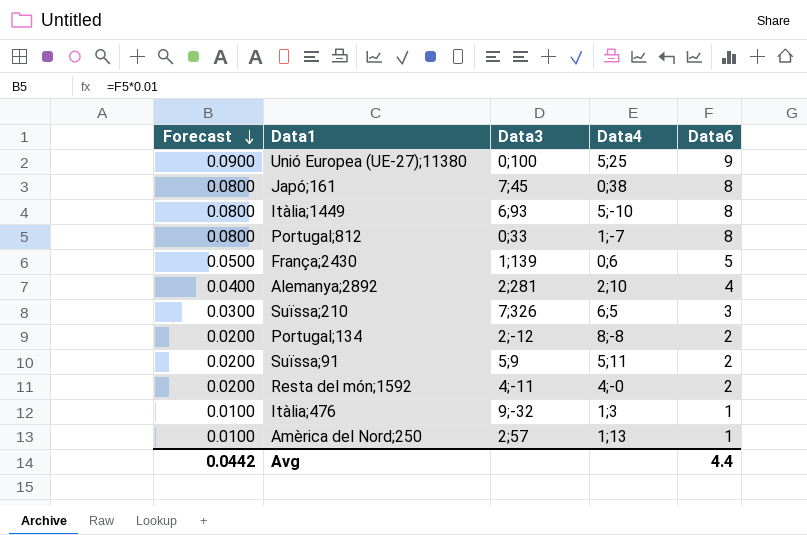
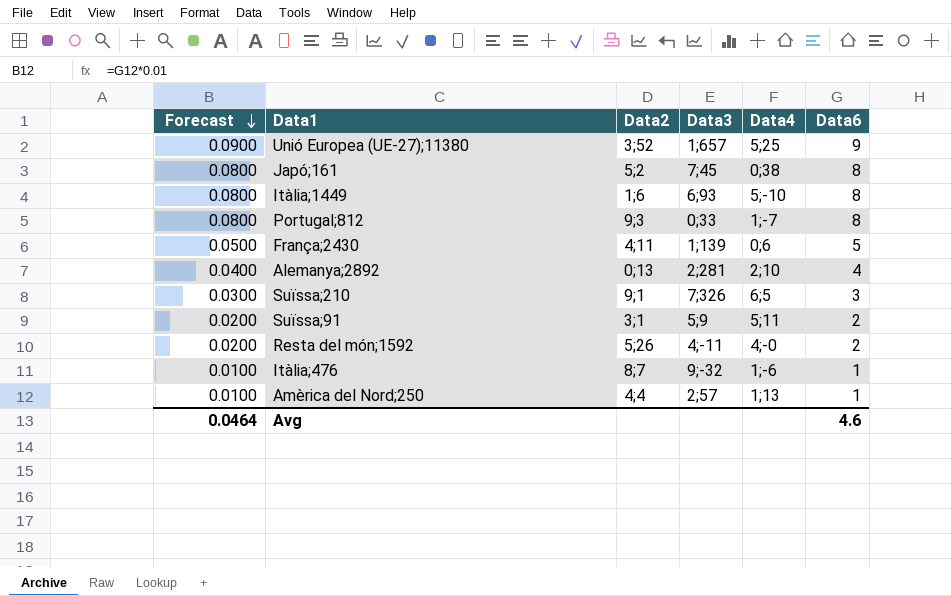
column Data2 | position: none -> 3
row Portugal;134: 0.0200 | 2;-12 | 8;-8 | 2 -> none
Unió Europea (UE-27);11380 | Data3: 0;100 -> 1;657
Itàlia;476 | Data4: 1;3 -> 1;-6
Avg | Forecast: 0.0442 -> 0.0464
Avg | Data6: 4.4 -> 4.6

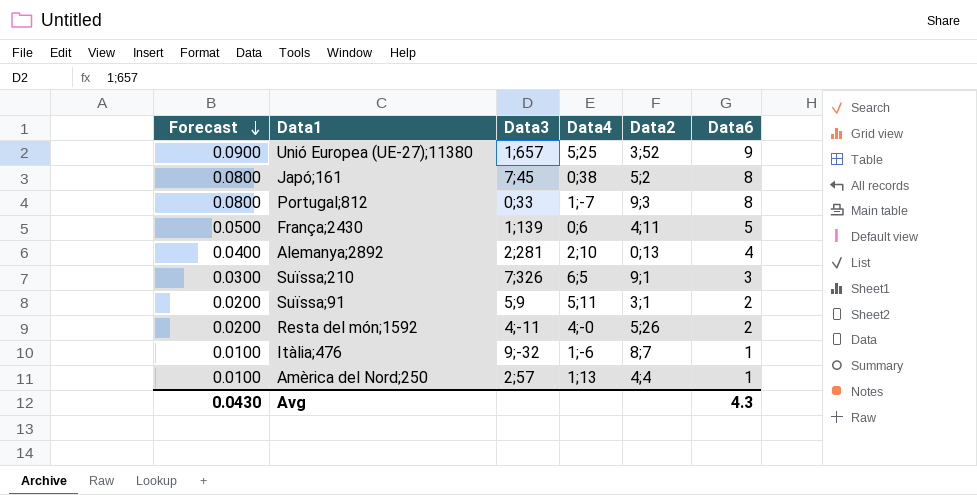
column Data2 | position: 3 -> 5
row Itàlia;1449: 0.0800 | 1;6 | 6;93 | 5;-10 | 8 -> none
Avg | Forecast: 0.0464 -> 0.0430
Avg | Data6: 4.6 -> 4.3

